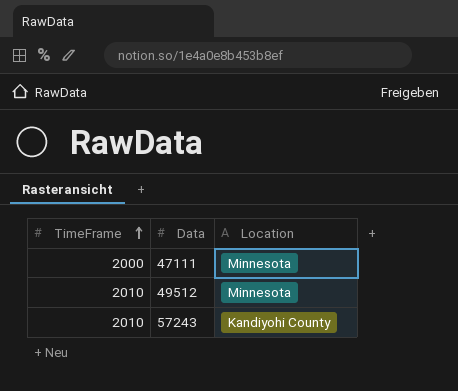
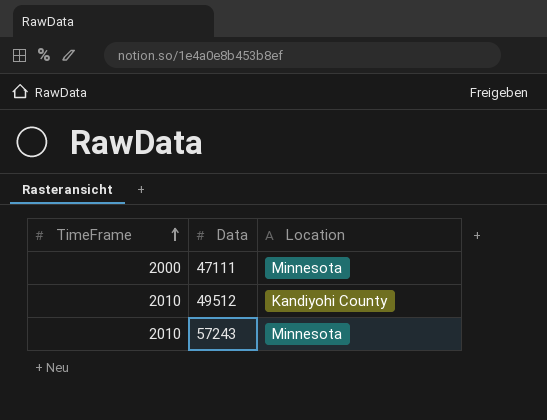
49512 | Location: Minnesota -> Kandiyohi County
57243 | Location: Kandiyohi County -> Minnesota

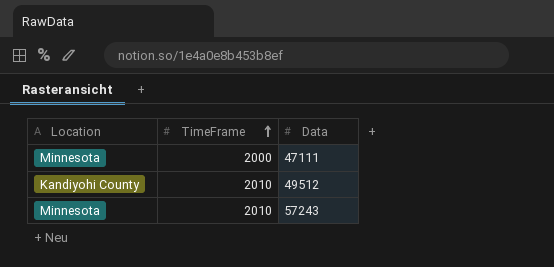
column Location | position: 3 -> 1

